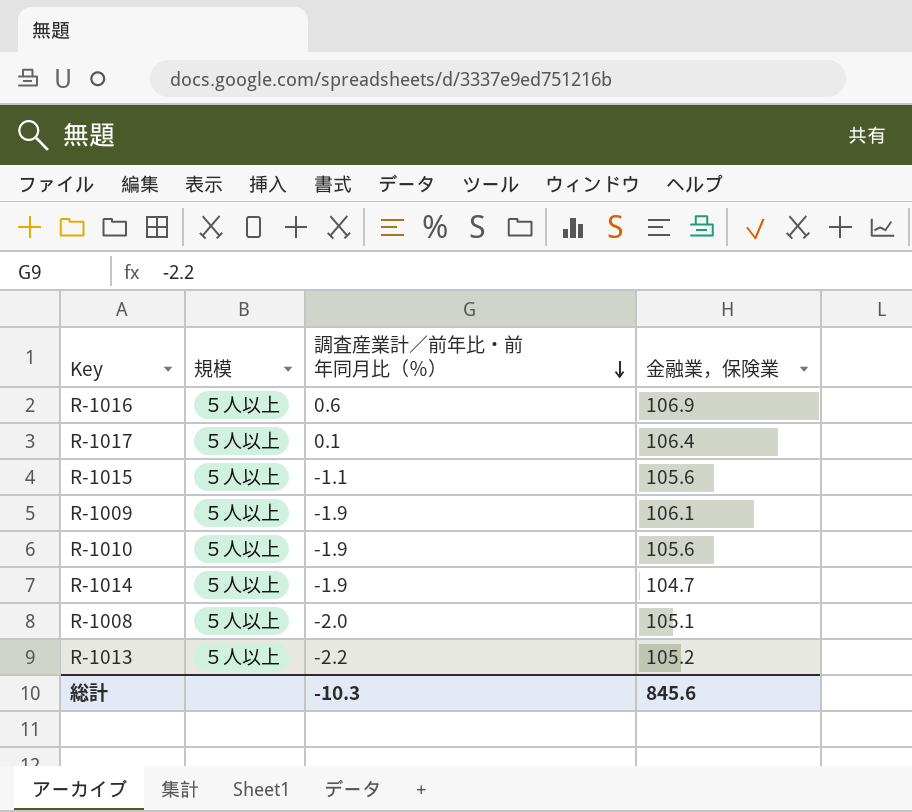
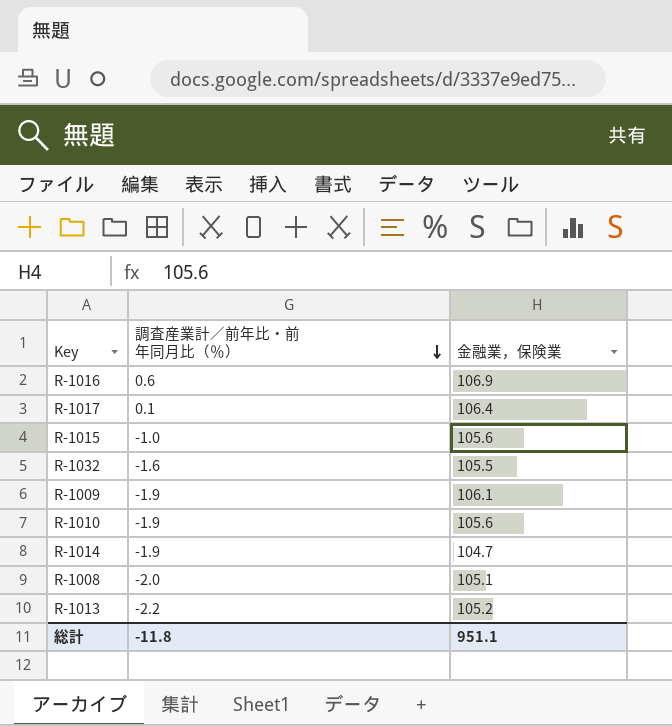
column 規模 | position: 2 -> none
R-1015 | 調査産業計／前年比・前年同月比（％）: -1.1 -> -1.0
row R-1032: none -> -1.6 | 105.5
総計 | 調査産業計／前年比・前年同月比（％）: -10.3 -> -11.8
総計 | 金融業，保険業: 845.6 -> 951.1

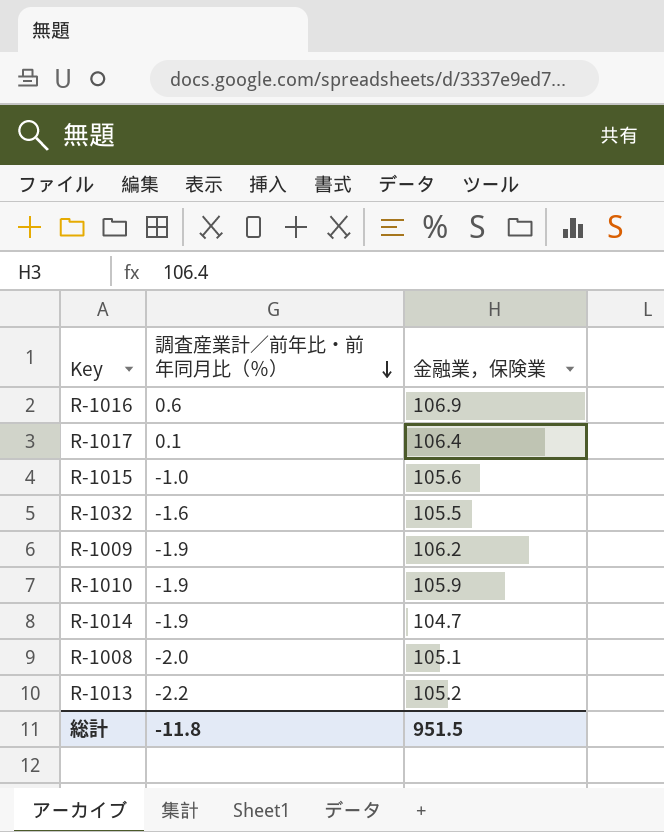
R-1009 | 金融業，保険業: 106.1 -> 106.2
R-1010 | 金融業，保険業: 105.6 -> 105.9
総計 | 金融業，保険業: 951.1 -> 951.5

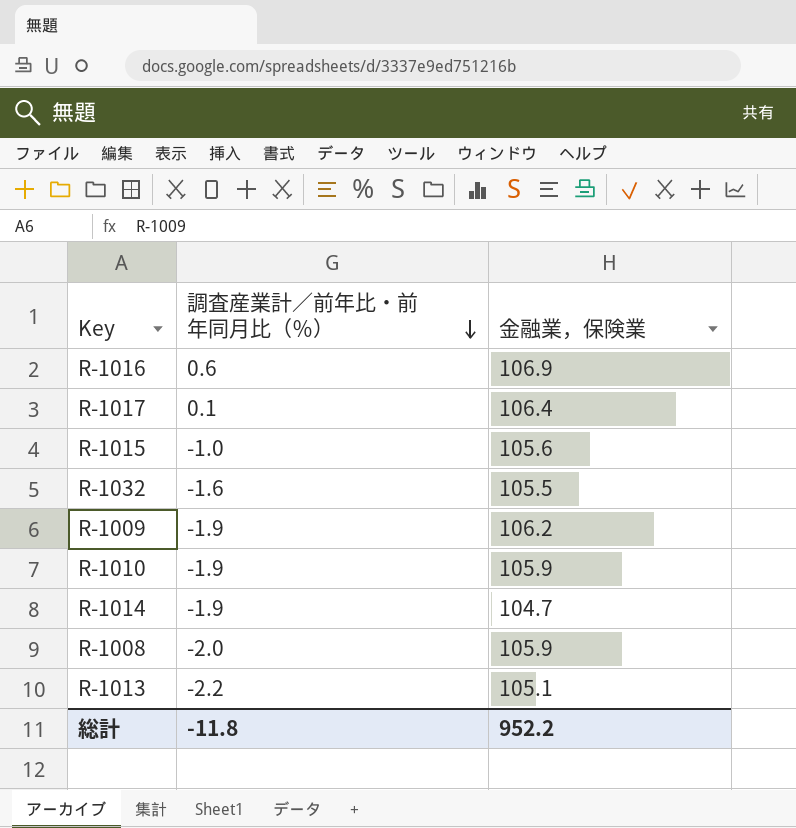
R-1008 | 金融業，保険業: 105.1 -> 105.9
R-1013 | 金融業，保険業: 105.2 -> 105.1
総計 | 金融業，保険業: 951.5 -> 952.2

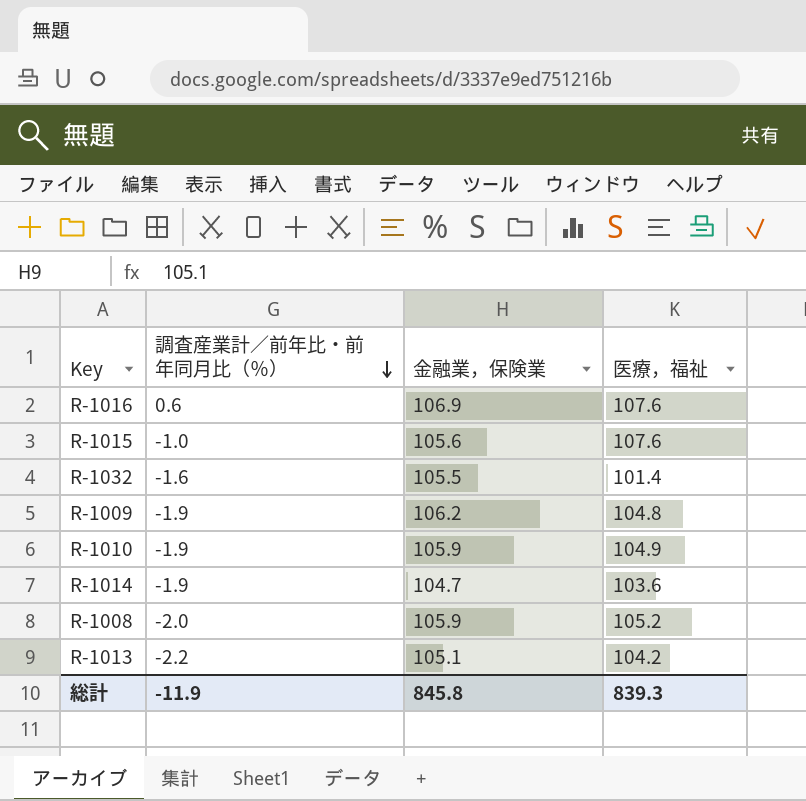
column 医療，福祉 | position: none -> 4
row R-1017: 0.1 | 106.4 -> none
総計 | 調査産業計／前年比・前年同月比（％）: -11.8 -> -11.9
総計 | 金融業，保険業: 952.2 -> 845.8

